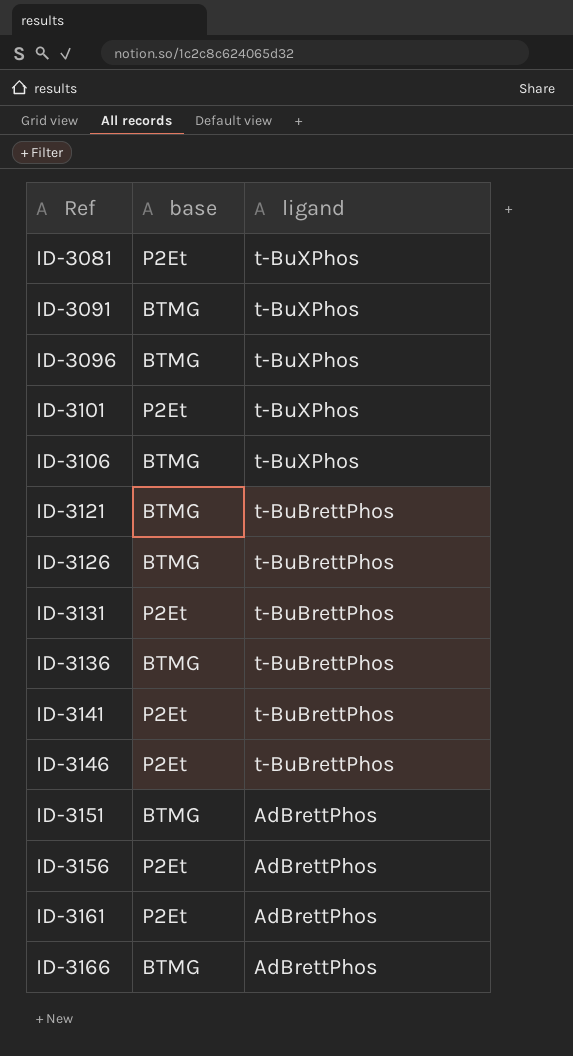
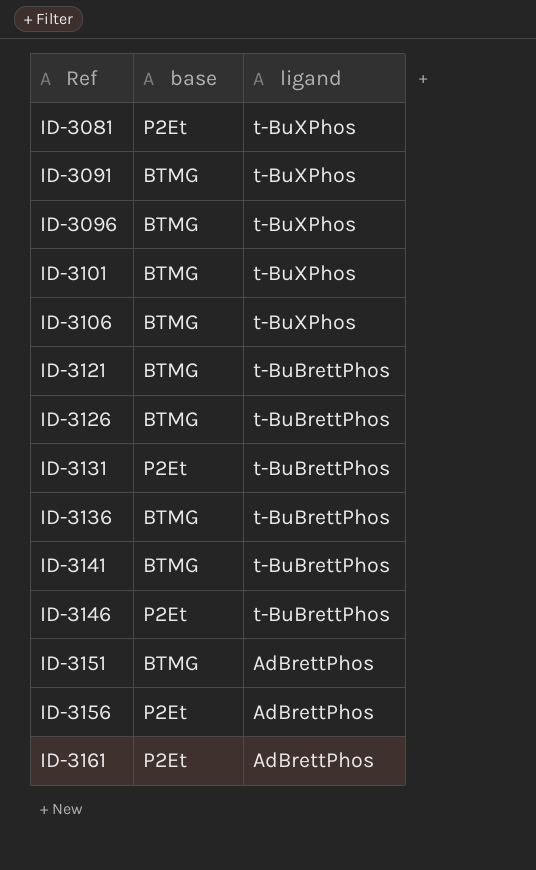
row ID-3166: BTMG | AdBrettPhos -> none
ID-3101 | base: P2Et -> BTMG
ID-3141 | base: P2Et -> BTMG

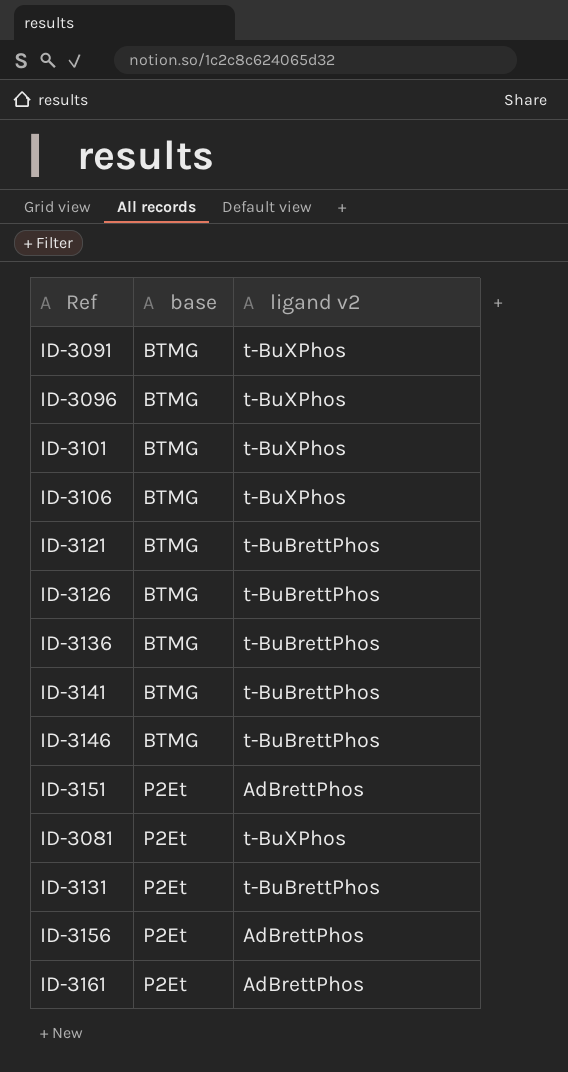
row order: Ref ascending -> base ascending
column name: ligand -> ligand v2
ID-3146 | base: P2Et -> BTMG
ID-3151 | base: BTMG -> P2Et

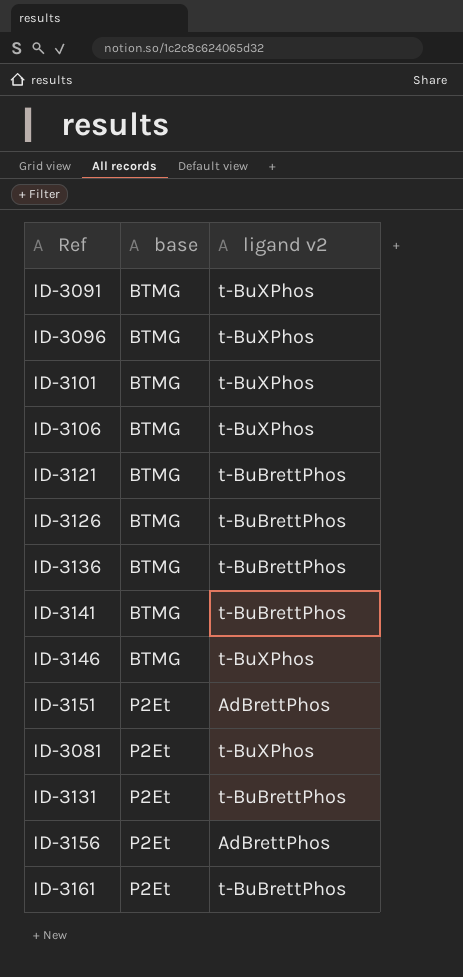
ID-3146 | ligand v2: t-BuBrettPhos -> t-BuXPhos
ID-3161 | ligand v2: AdBrettPhos -> t-BuBrettPhos

